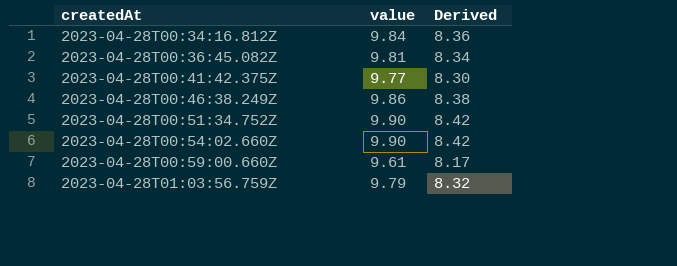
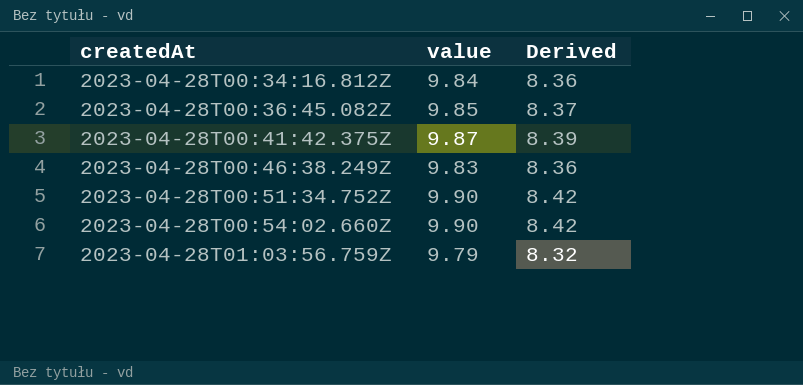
row 2023-04-28T00:59:00.660Z: 9.61 | 8.17 -> none
2023-04-28T00:36:45.082Z | value: 9.81 -> 9.85
2023-04-28T00:36:45.082Z | Derived: 8.34 -> 8.37
2023-04-28T00:41:42.375Z | value: 9.77 -> 9.87
2023-04-28T00:41:42.375Z | Derived: 8.30 -> 8.39
2023-04-28T00:46:38.249Z | value: 9.86 -> 9.83
2023-04-28T00:46:38.249Z | Derived: 8.38 -> 8.36

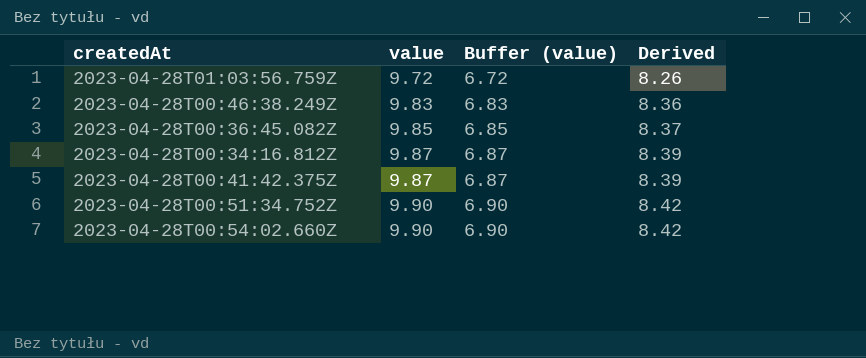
row order: createdAt ascending -> value ascending
column Buffer (value) | formula: none -> [value] - 3
2023-04-28T01:03:56.759Z | value: 9.79 -> 9.72
2023-04-28T01:03:56.759Z | Derived: 8.32 -> 8.26
2023-04-28T00:34:16.812Z | value: 9.84 -> 9.87
2023-04-28T00:34:16.812Z | Derived: 8.36 -> 8.39

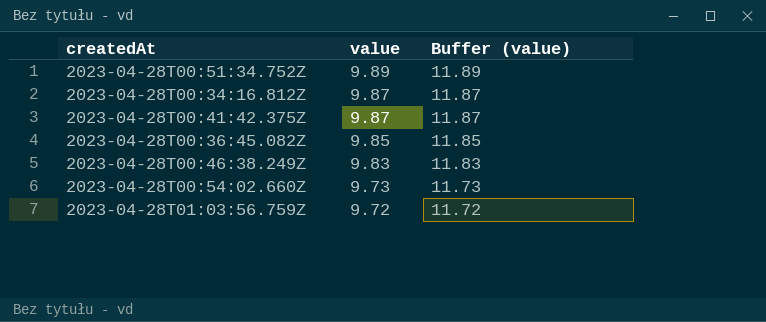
row order: value ascending -> value descending
column Derived | formula: [value] * 0.85 -> none
column Buffer (value) | formula: [value] - 3 -> [value] + 2
2023-04-28T00:51:34.752Z | value: 9.90 -> 9.89
2023-04-28T00:54:02.660Z | value: 9.90 -> 9.73

